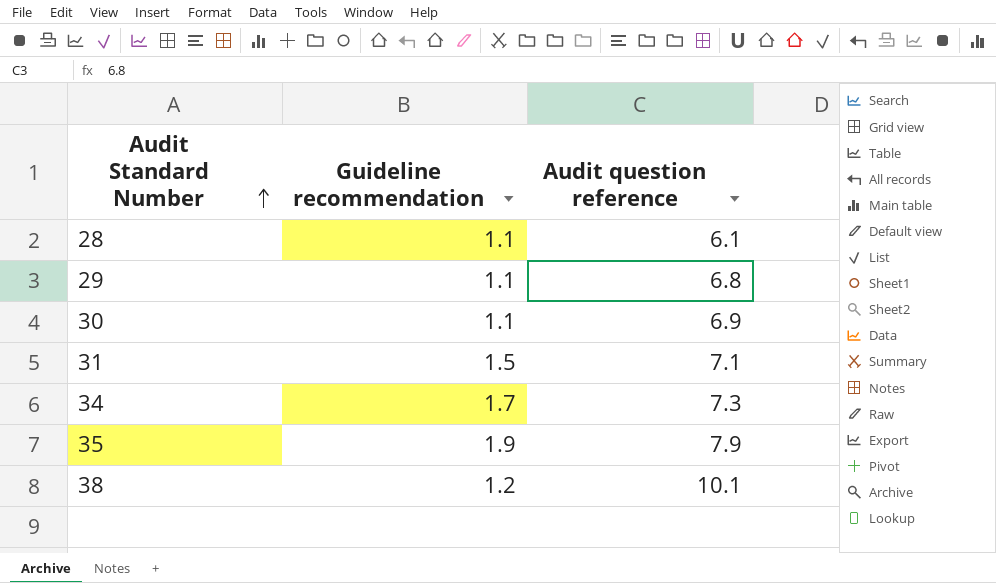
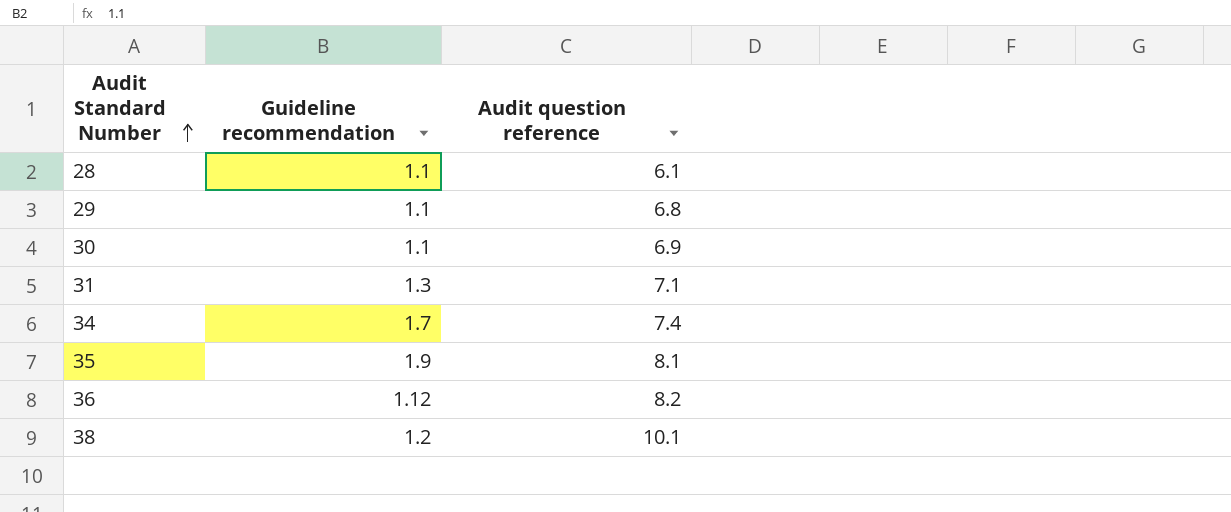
31 | Guideline recommendation: 1.5 -> 1.3
34 | Audit question reference: 7.3 -> 7.4
35 | Audit question reference: 7.9 -> 8.1
row 36: none -> 1.12 | 8.2

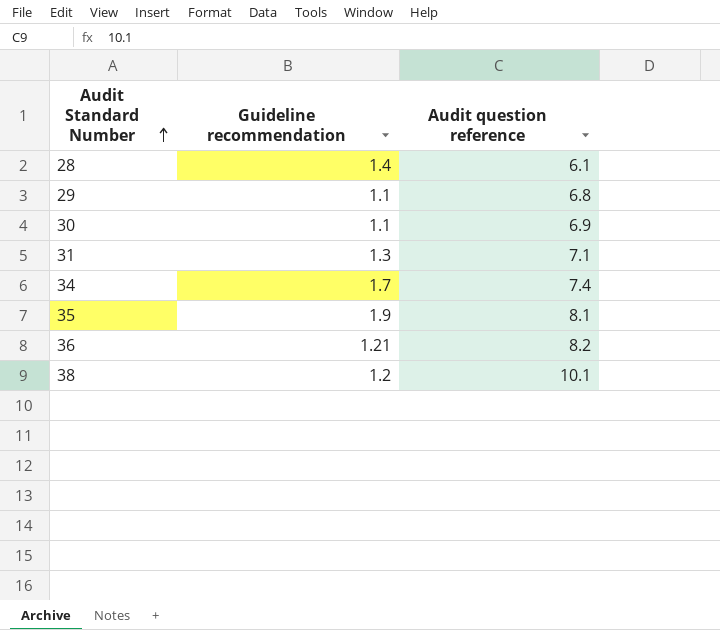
28 | Guideline recommendation: 1.1 -> 1.4
36 | Guideline recommendation: 1.12 -> 1.21

